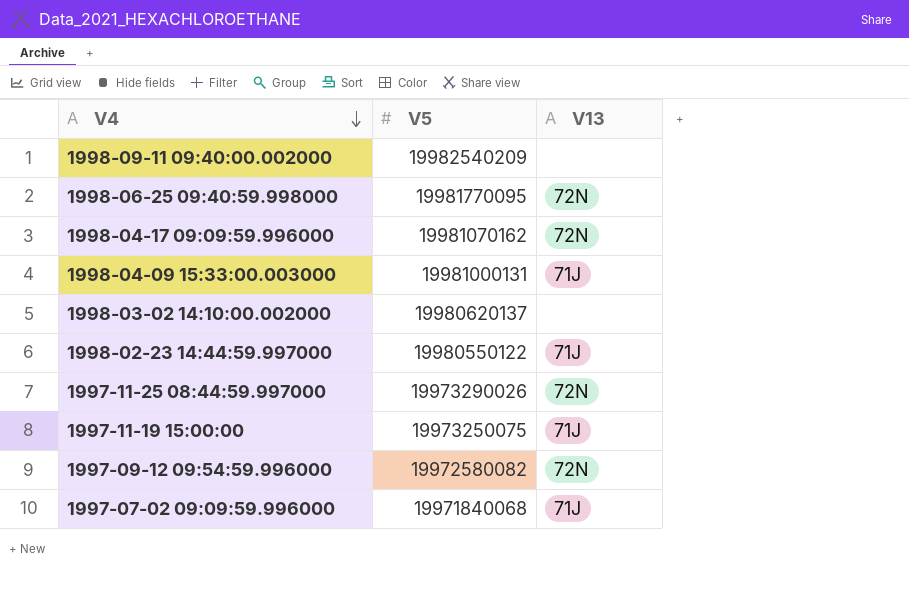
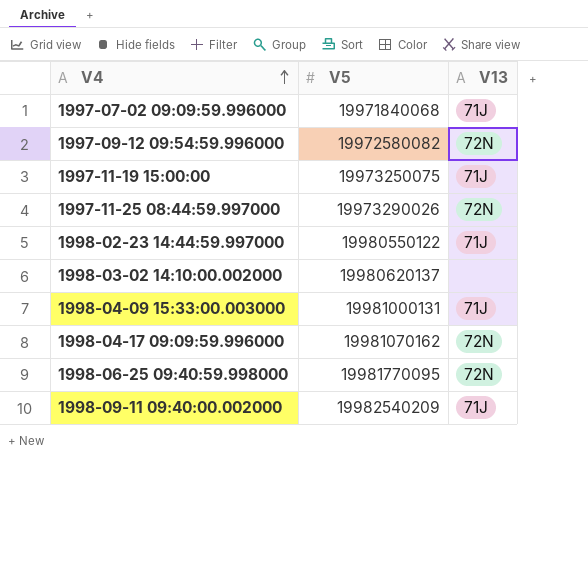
row order: V4 descending -> V4 ascending
1998-09-11 09:40:00.002000 | V13: none -> 71J

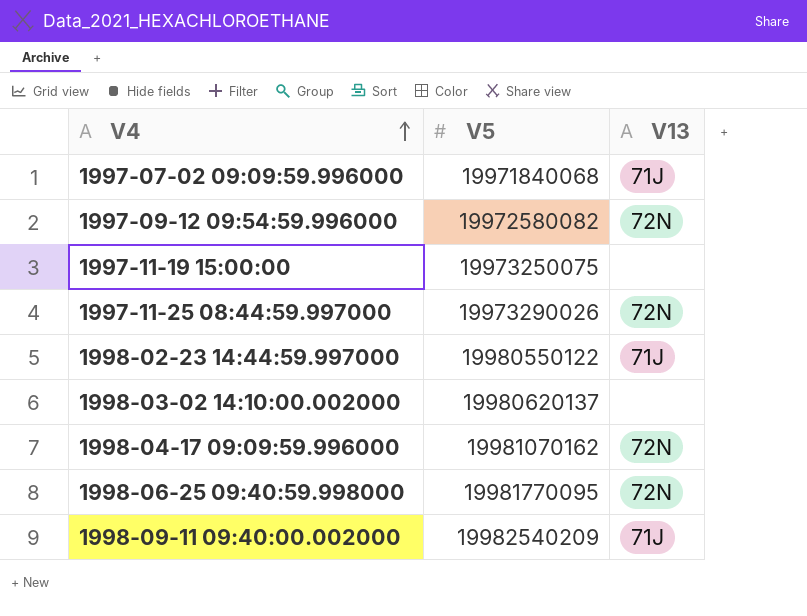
row 1998-04-09 15:33:00.003000: 19981000131 | 71J -> none
1997-11-19 15:00:00 | V13: 71J -> none

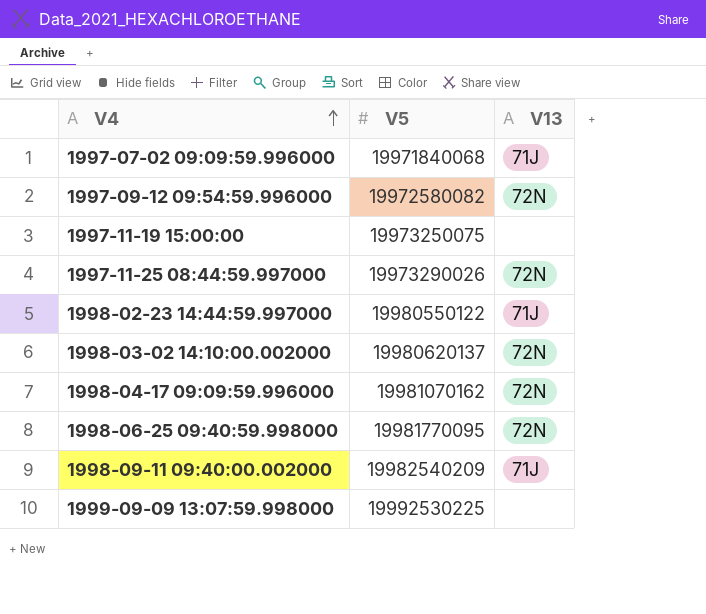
1998-03-02 14:10:00.002000 | V13: none -> 72N
row 1999-09-09 13:07:59.998000: none -> 19992530225 | none

